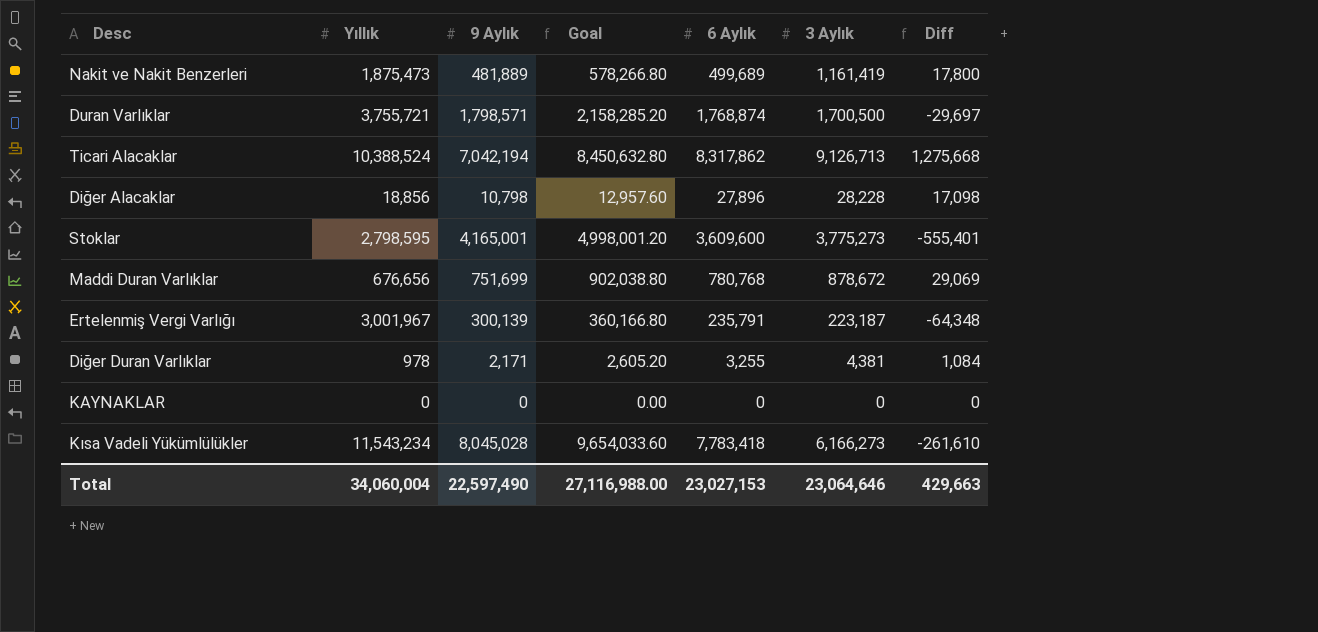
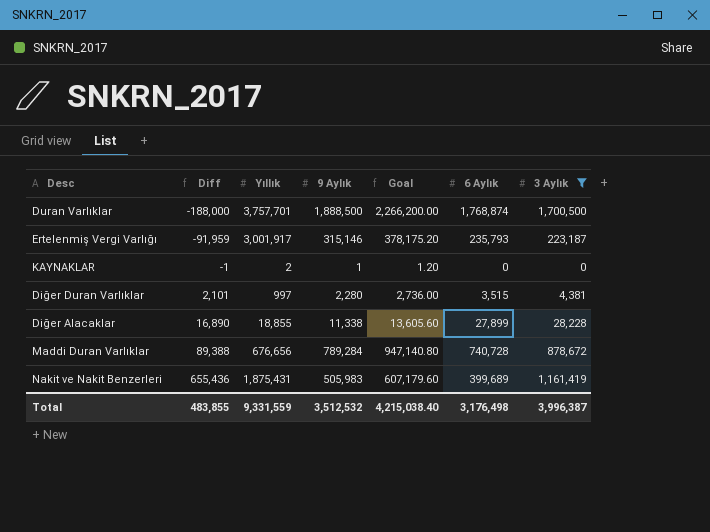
filter: none -> 3 Aylık <= 1,700,500
row order: none -> Diff ascending
column Diff | formula: [6 Aylık] - [9 Aylık] -> [3 Aylık] - [9 Aylık]
column Diff | position: 7 -> 2
Duran Varlıklar | Yıllık: 3,755,721 -> 3,757,701
Duran Varlıklar | 9 Aylık: 1,798,571 -> 1,888,500
Duran Varlıklar | Goal: 2,158,285.20 -> 2,266,200.00
Ertelenmiş Vergi Varlığı | Yıllık: 3,001,967 -> 3,001,917
Ertelenmiş Vergi Varlığı | 9 Aylık: 300,139 -> 315,146
Ertelenmiş Vergi Varlığı | Goal: 360,166.80 -> 378,175.20
Ertelenmiş Vergi Varlığı | 6 Aylık: 235,791 -> 235,793
KAYNAKLAR | Yıllık: 0 -> 2
KAYNAKLAR | 9 Aylık: 0 -> 1
KAYNAKLAR | Goal: 0.00 -> 1.20
Diğer Duran Varlıklar | Yıllık: 978 -> 997
Diğer Duran Varlıklar | 9 Aylık: 2,171 -> 2,280
Diğer Duran Varlıklar | Goal: 2,605.20 -> 2,736.00
Diğer Duran Varlıklar | 6 Aylık: 3,255 -> 3,515
Diğer Alacaklar | Yıllık: 18,856 -> 18,855
Diğer Alacaklar | 9 Aylık: 10,798 -> 11,338
Diğer Alacaklar | Goal: 12,957.60 -> 13,605.60
Diğer Alacaklar | 6 Aylık: 27,896 -> 27,899
Maddi Duran Varlıklar | 9 Aylık: 751,699 -> 789,284
Maddi Duran Varlıklar | Goal: 902,038.80 -> 947,140.80
Maddi Duran Varlıklar | 6 Aylık: 780,768 -> 740,728
Nakit ve Nakit Benzerleri | Yıllık: 1,875,473 -> 1,875,431
Nakit ve Nakit Benzerleri | 9 Aylık: 481,889 -> 505,983
Nakit ve Nakit Benzerleri | Goal: 578,266.80 -> 607,179.60
Nakit ve Nakit Benzerleri | 6 Aylık: 499,689 -> 399,689
Total | Diff: 429,663 -> 483,855
Total | Yıllık: 34,060,004 -> 9,331,559
Total | 9 Aylık: 22,597,490 -> 3,512,532
Total | Goal: 27,116,988.00 -> 4,215,038.40
Total | 6 Aylık: 23,027,153 -> 3,176,498
Total | 3 Aylık: 23,064,646 -> 3,996,387

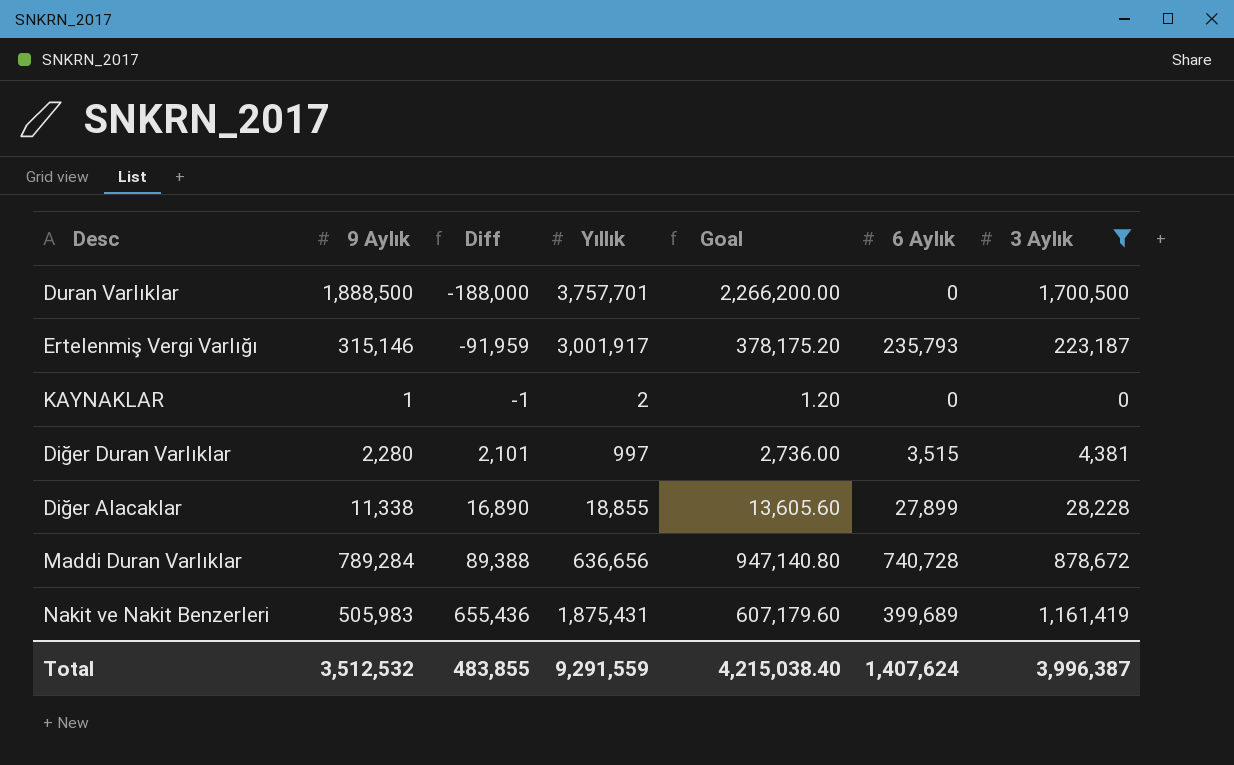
column 9 Aylık | position: 4 -> 2
Duran Varlıklar | 6 Aylık: 1,768,874 -> 0
Maddi Duran Varlıklar | Yıllık: 676,656 -> 636,656
Total | Yıllık: 9,331,559 -> 9,291,559
Total | 6 Aylık: 3,176,498 -> 1,407,624

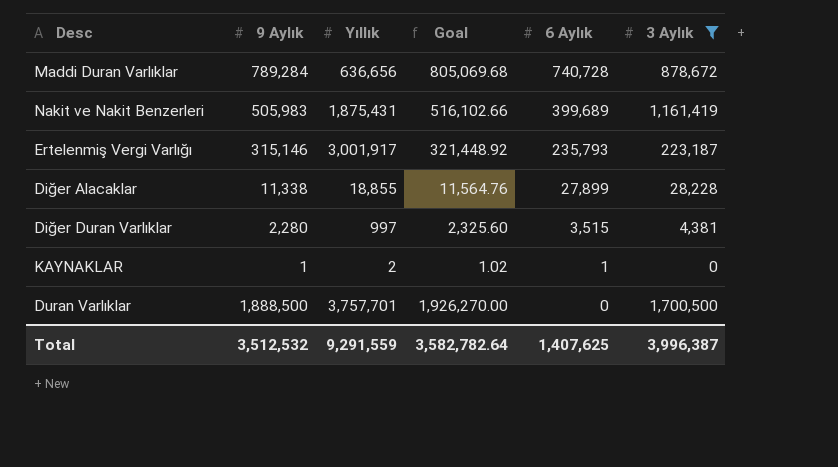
row order: Diff ascending -> 6 Aylık descending
column Diff | formula: [3 Aylık] - [9 Aylık] -> none
column Goal | formula: [9 Aylık] * 1.2 -> [9 Aylık] * 1.02
KAYNAKLAR | 6 Aylık: 0 -> 1
Total | Goal: 4,215,038.40 -> 3,582,782.64
Total | 6 Aylık: 1,407,624 -> 1,407,625

